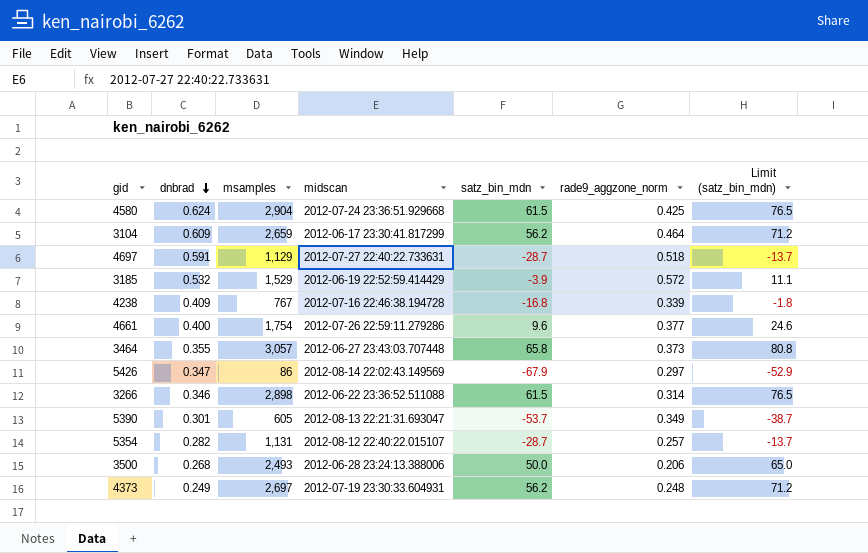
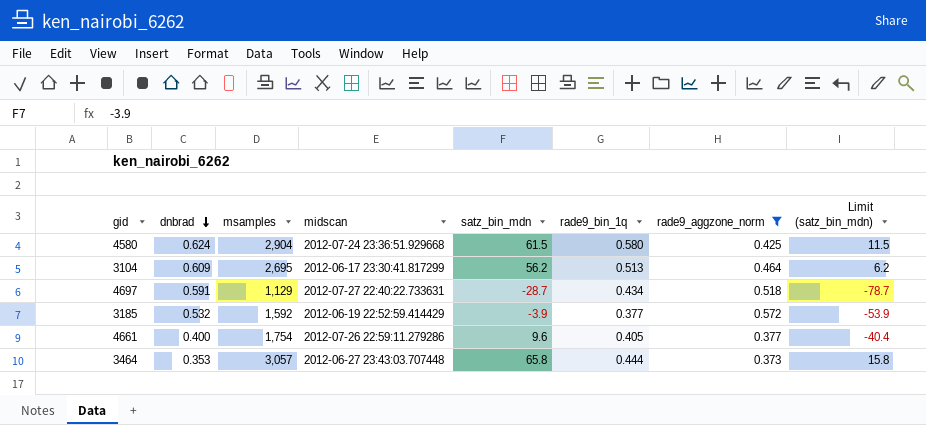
filter: none -> rade9_aggzone_norm >= 0.373
column rade9_bin_1q | position: none -> 6
column Limit (satz_bin_mdn) | formula: [satz_bin_mdn] + 15 -> [satz_bin_mdn] - 50
3104 | msamples: 2,659 -> 2,695
3185 | msamples: 1,529 -> 1,592
3464 | dnbrad: 0.355 -> 0.353

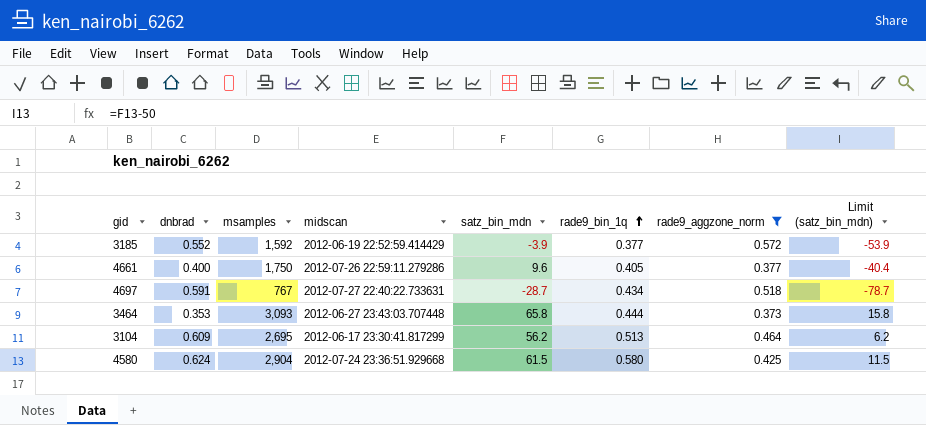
row order: dnbrad descending -> rade9_bin_1q ascending
3185 | dnbrad: 0.532 -> 0.552
4661 | msamples: 1,754 -> 1,750
4697 | msamples: 1,129 -> 767
3464 | msamples: 3,057 -> 3,093

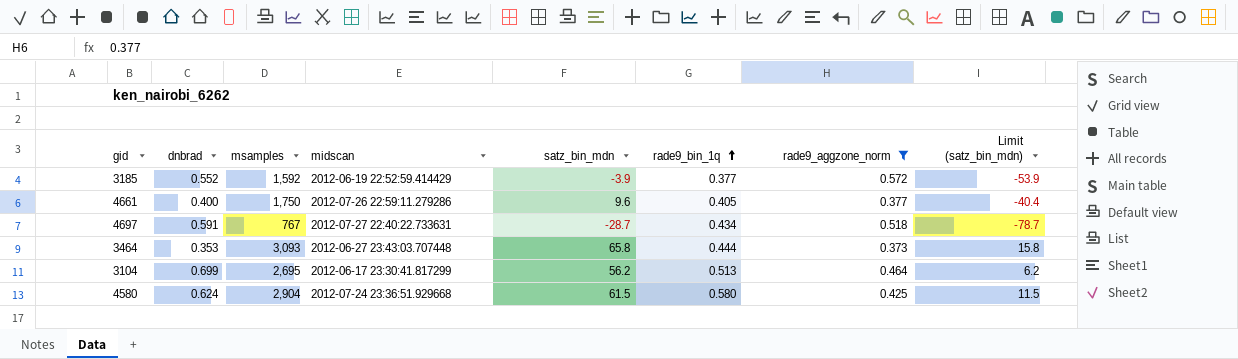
3104 | dnbrad: 0.609 -> 0.699

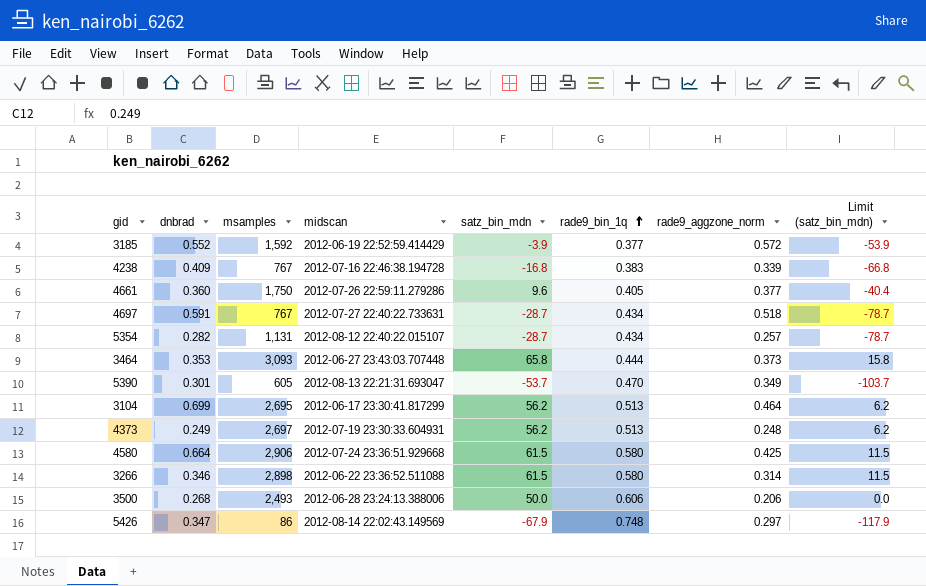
filter: rade9_aggzone_norm >= 0.373 -> none
4661 | dnbrad: 0.400 -> 0.360
4580 | dnbrad: 0.624 -> 0.664
4580 | msamples: 2,904 -> 2,906

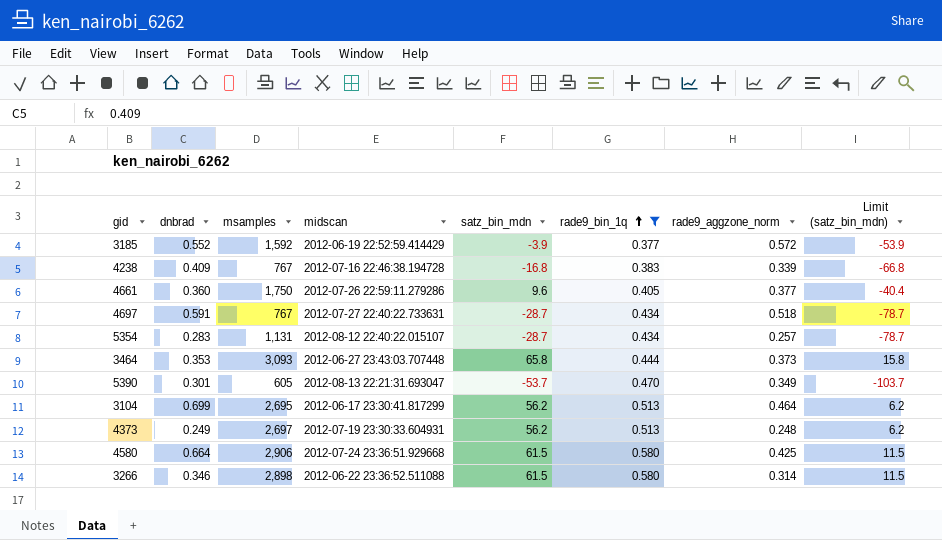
filter: none -> rade9_bin_1q <= 0.580
5354 | dnbrad: 0.282 -> 0.283

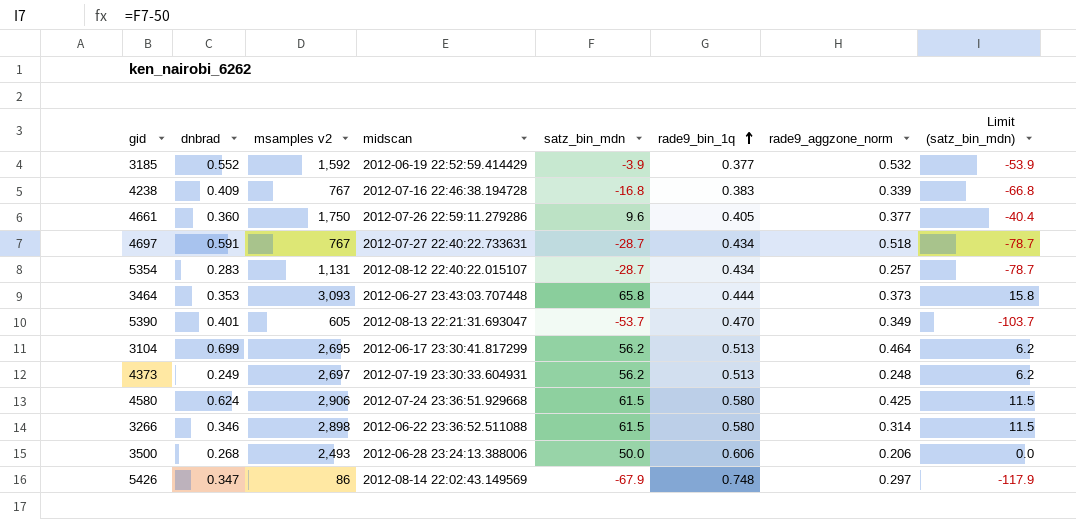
filter: rade9_bin_1q <= 0.580 -> none
column name: msamples -> msamples v2
3185 | rade9_aggzone_norm: 0.572 -> 0.532
5390 | dnbrad: 0.301 -> 0.401
4580 | dnbrad: 0.664 -> 0.624

